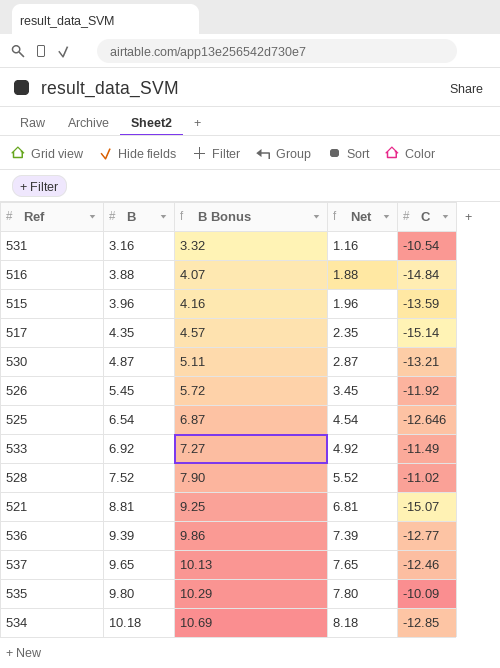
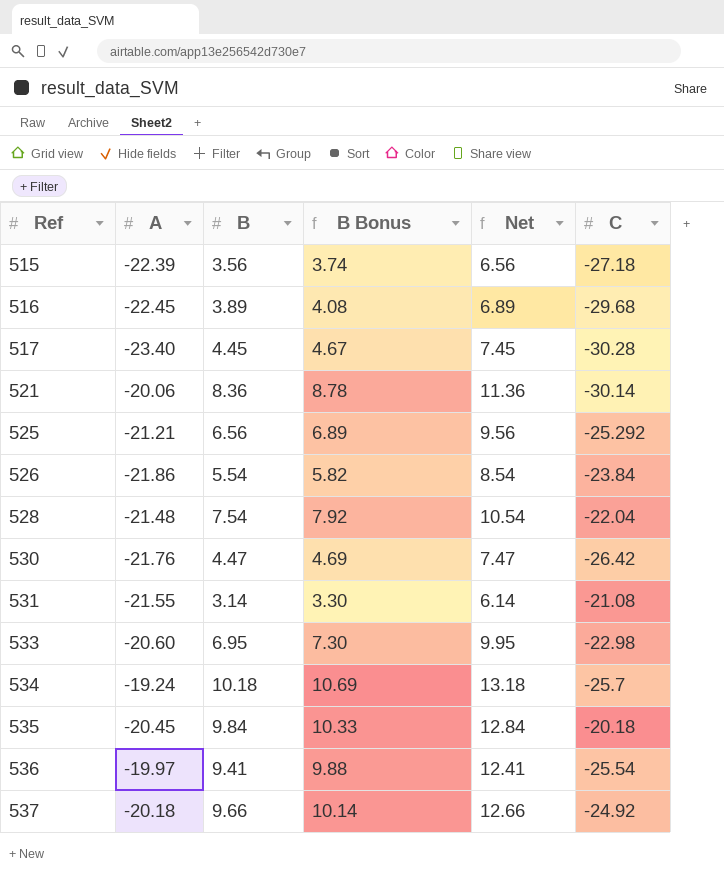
row order: B ascending -> Ref ascending
column A | position: none -> 2
column Net | formula: [B] - 2 -> [B] + 3
515 | B: 3.96 -> 3.56
515 | B Bonus: 4.16 -> 3.74
515 | C: -13.59 -> -27.18
516 | B: 3.88 -> 3.89
516 | B Bonus: 4.07 -> 4.08
516 | C: -14.84 -> -29.68
517 | B: 4.35 -> 4.45
517 | B Bonus: 4.57 -> 4.67
517 | C: -15.14 -> -30.28
521 | B: 8.81 -> 8.36
521 | B Bonus: 9.25 -> 8.78
521 | C: -15.07 -> -30.14
525 | B: 6.54 -> 6.56
525 | B Bonus: 6.87 -> 6.89
525 | C: -12.646 -> -25.292
526 | B: 5.45 -> 5.54
526 | B Bonus: 5.72 -> 5.82
526 | C: -11.92 -> -23.84
528 | B: 7.52 -> 7.54
528 | B Bonus: 7.90 -> 7.92
528 | C: -11.02 -> -22.04
530 | B: 4.87 -> 4.47
530 | B Bonus: 5.11 -> 4.69
530 | C: -13.21 -> -26.42
531 | B: 3.16 -> 3.14
531 | B Bonus: 3.32 -> 3.30
531 | C: -10.54 -> -21.08
533 | B: 6.92 -> 6.95
533 | B Bonus: 7.27 -> 7.30
533 | C: -11.49 -> -22.98
534 | C: -12.85 -> -25.7
535 | B: 9.80 -> 9.84
535 | B Bonus: 10.29 -> 10.33
535 | C: -10.09 -> -20.18
536 | B: 9.39 -> 9.41
536 | B Bonus: 9.86 -> 9.88
536 | C: -12.77 -> -25.54
537 | B: 9.65 -> 9.66
537 | B Bonus: 10.13 -> 10.14
537 | C: -12.46 -> -24.92

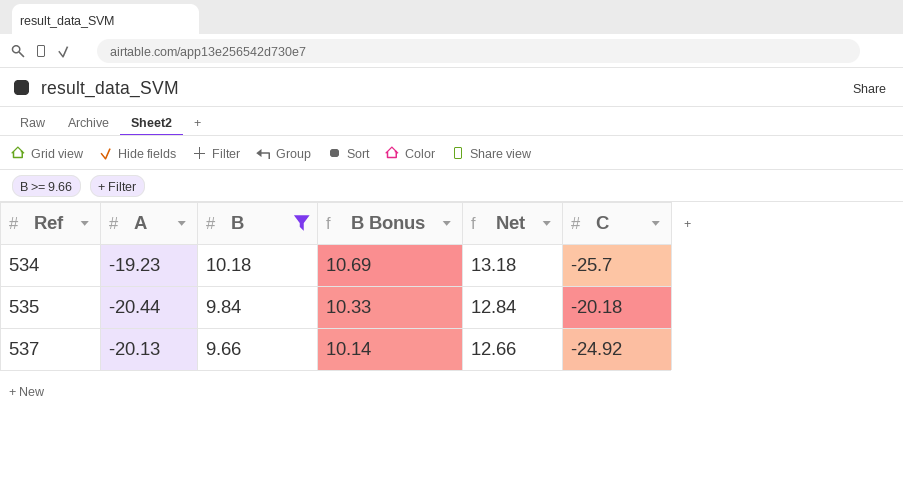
filter: none -> B >= 9.66
534 | A: -19.24 -> -19.23
535 | A: -20.45 -> -20.44
537 | A: -20.18 -> -20.13

